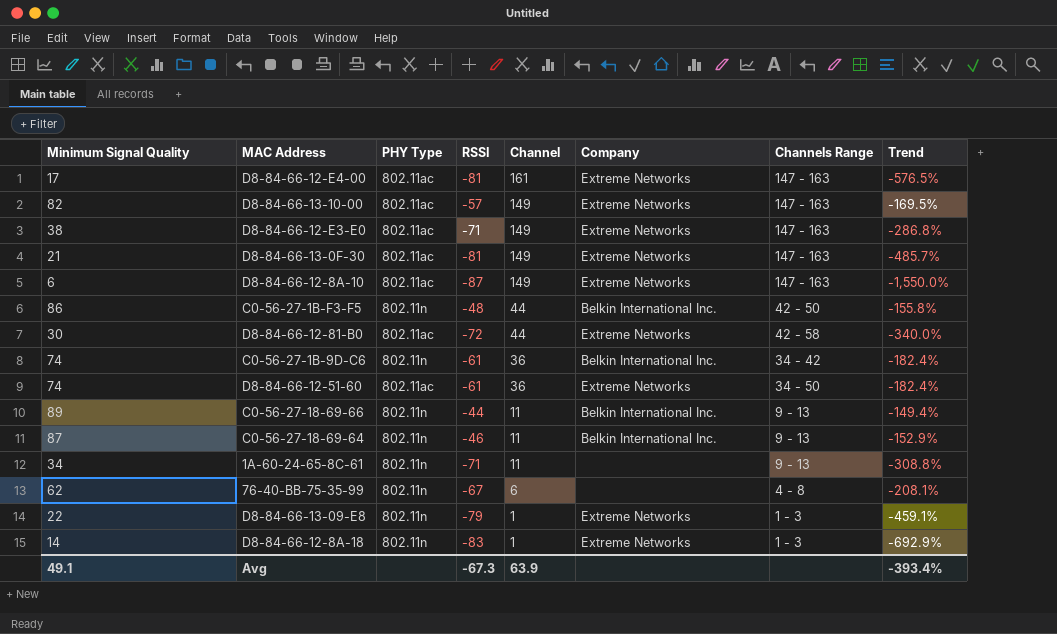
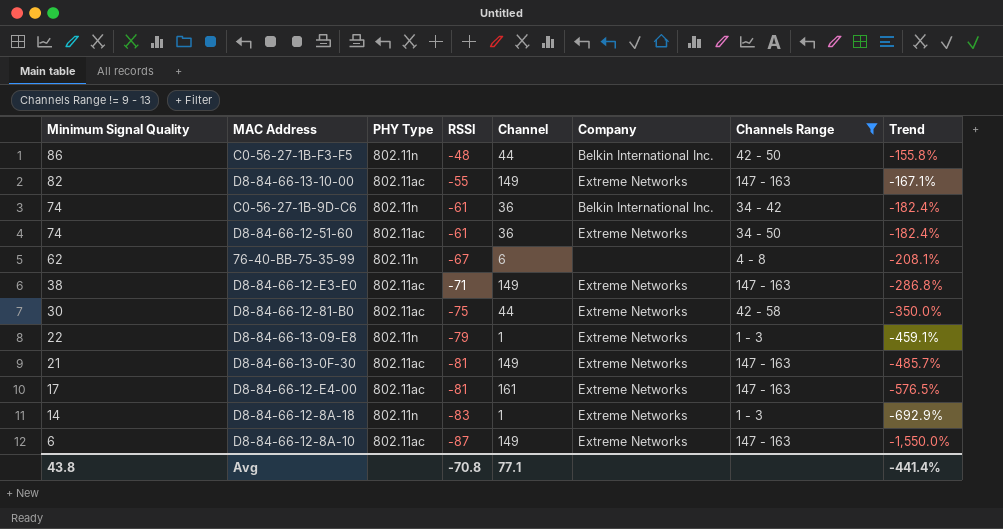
filter: none -> Channels Range != 9 - 13
row order: Channel descending -> Minimum Signal Quality descending
D8-84-66-13-10-00 | RSSI: -57 -> -55
D8-84-66-13-10-00 | Trend: -169.5% -> -167.1%
D8-84-66-12-81-B0 | RSSI: -72 -> -75
D8-84-66-12-81-B0 | Trend: -340.0% -> -350.0%
Avg | Minimum Signal Quality: 49.1 -> 43.8
Avg | RSSI: -67.3 -> -70.8
Avg | Channel: 63.9 -> 77.1
Avg | Trend: -393.4% -> -441.4%

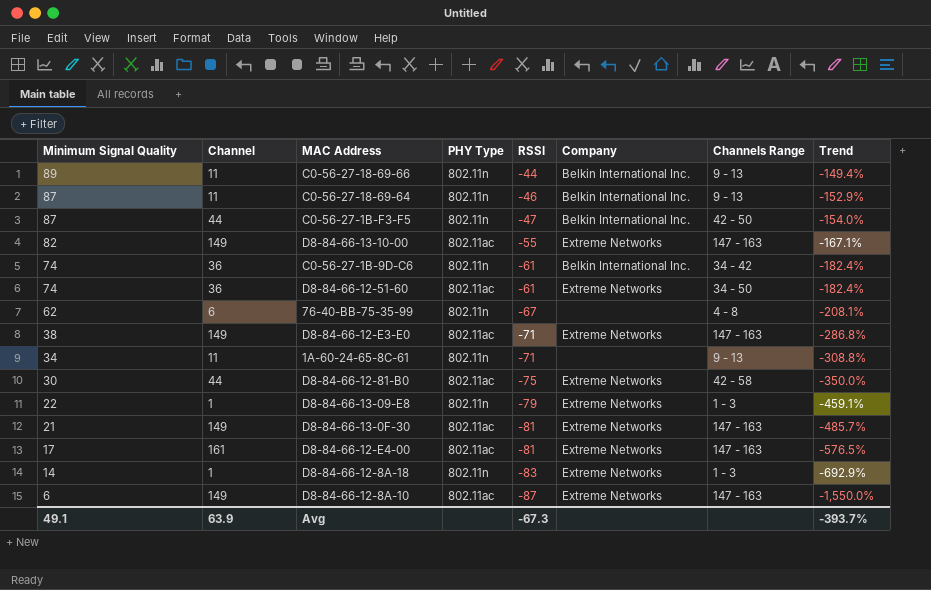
filter: Channels Range != 9 - 13 -> none
column Channel | position: 5 -> 2
C0-56-27-1B-F3-F5 | Minimum Signal Quality: 86 -> 87
C0-56-27-1B-F3-F5 | RSSI: -48 -> -47
C0-56-27-1B-F3-F5 | Trend: -155.8% -> -154.0%
Avg | Minimum Signal Quality: 43.8 -> 49.1
Avg | Channel: 77.1 -> 63.9
Avg | RSSI: -70.8 -> -67.3
Avg | Trend: -441.4% -> -393.7%

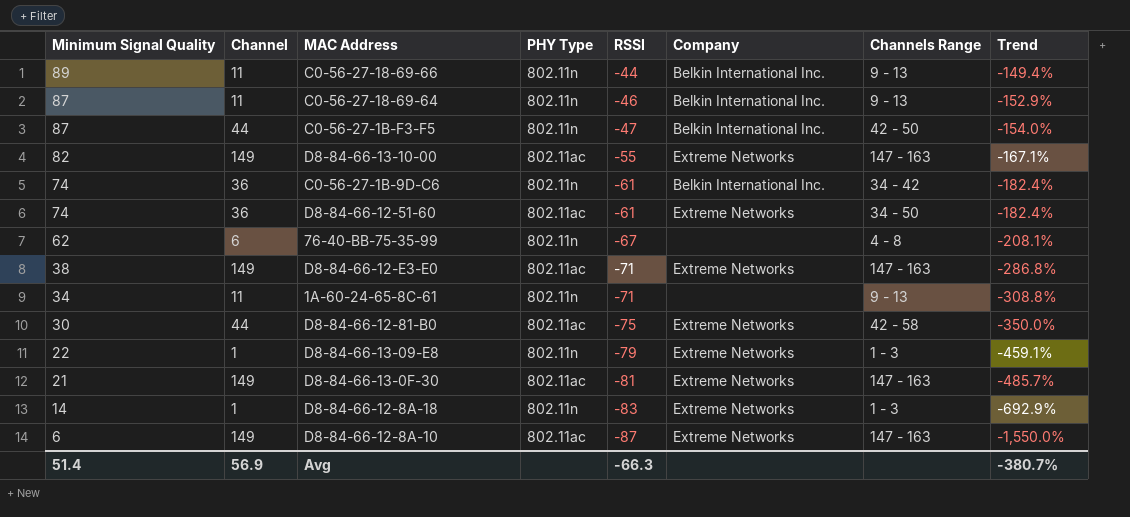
row D8-84-66-12-E4-00: 17 | 161 | 802.11ac | -81 | Extreme Networks | 147 - 163 | -576.5% -> none
Avg | Minimum Signal Quality: 49.1 -> 51.4
Avg | Channel: 63.9 -> 56.9
Avg | RSSI: -67.3 -> -66.3
Avg | Trend: -393.7% -> -380.7%

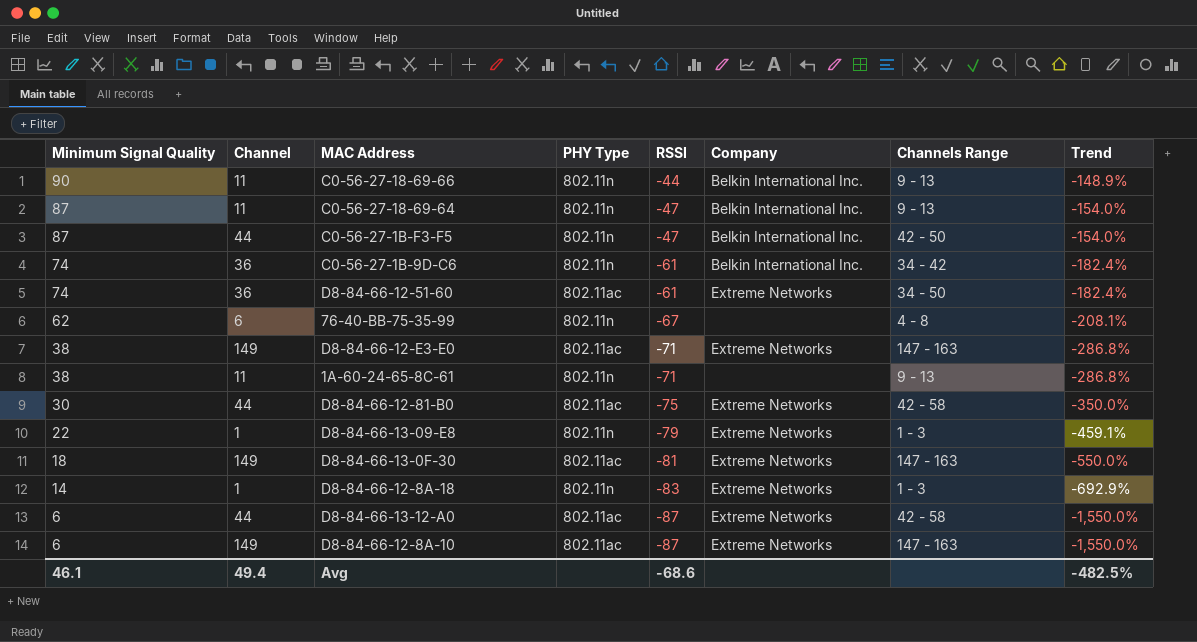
row D8-84-66-13-10-00: 82 | 149 | 802.11ac | -55 | Extreme Networks | 147 - 163 | -167.1% -> none
C0-56-27-18-69-66 | Minimum Signal Quality: 89 -> 90
C0-56-27-18-69-66 | Trend: -149.4% -> -148.9%
C0-56-27-18-69-64 | RSSI: -46 -> -47
C0-56-27-18-69-64 | Trend: -152.9% -> -154.0%
1A-60-24-65-8C-61 | Minimum Signal Quality: 34 -> 38
1A-60-24-65-8C-61 | Trend: -308.8% -> -286.8%
D8-84-66-13-0F-30 | Minimum Signal Quality: 21 -> 18
D8-84-66-13-0F-30 | Trend: -485.7% -> -550.0%
row D8-84-66-13-12-A0: none -> 6 | 44 | 802.11ac | -87 | Extreme Networks | 42 - 58 | -1,550.0%
Avg | Minimum Signal Quality: 51.4 -> 46.1
Avg | Channel: 56.9 -> 49.4
Avg | RSSI: -66.3 -> -68.6
Avg | Trend: -380.7% -> -482.5%

